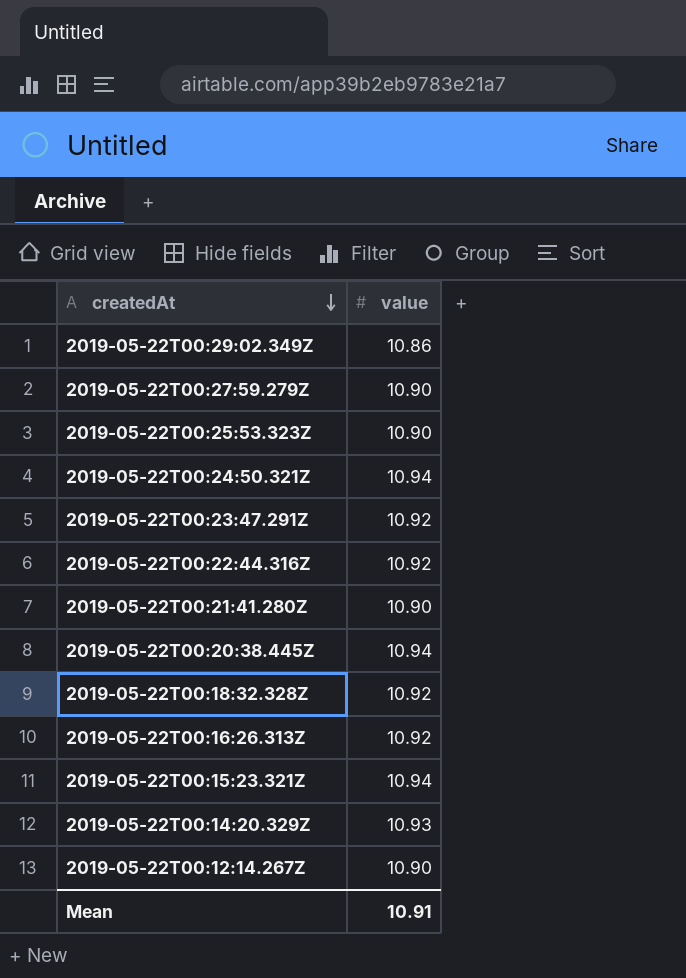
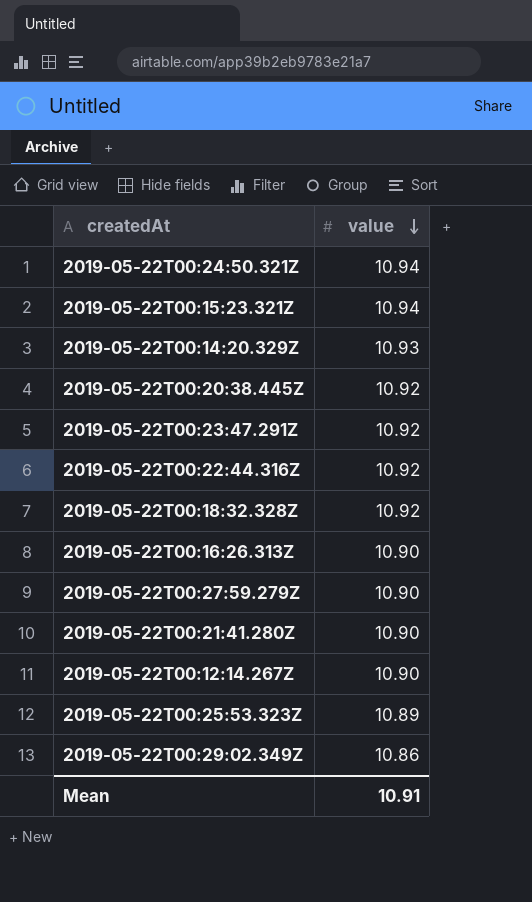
row order: createdAt descending -> value descending
2019-05-22T00:20:38.445Z | value: 10.94 -> 10.92
2019-05-22T00:16:26.313Z | value: 10.92 -> 10.90
2019-05-22T00:25:53.323Z | value: 10.90 -> 10.89

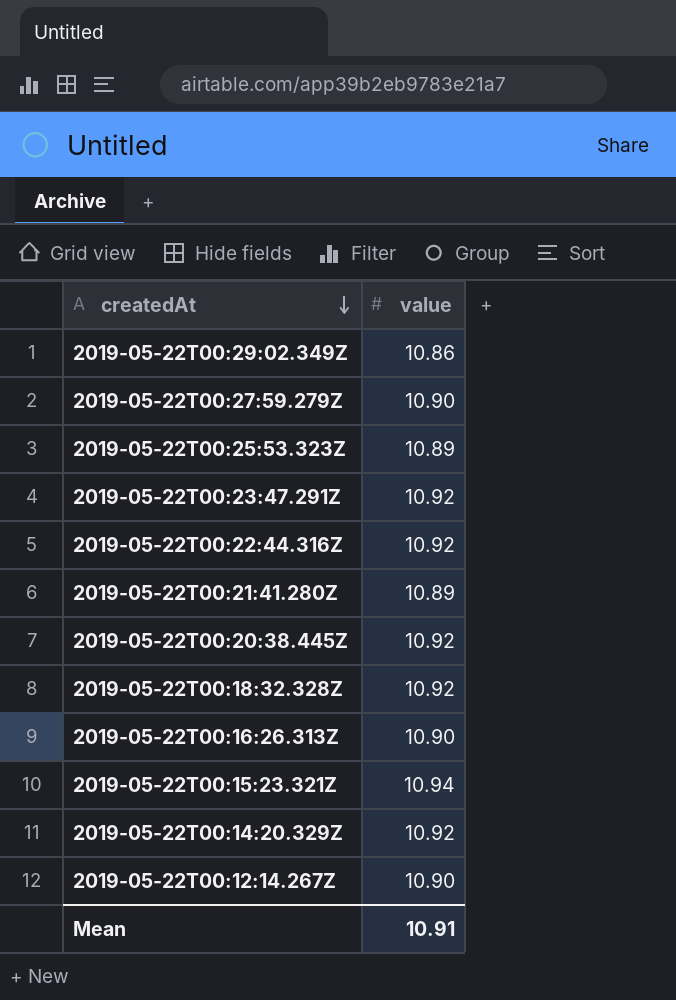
row order: value descending -> createdAt descending
row 2019-05-22T00:24:50.321Z: 10.94 -> none
2019-05-22T00:21:41.280Z | value: 10.90 -> 10.89
2019-05-22T00:14:20.329Z | value: 10.93 -> 10.92

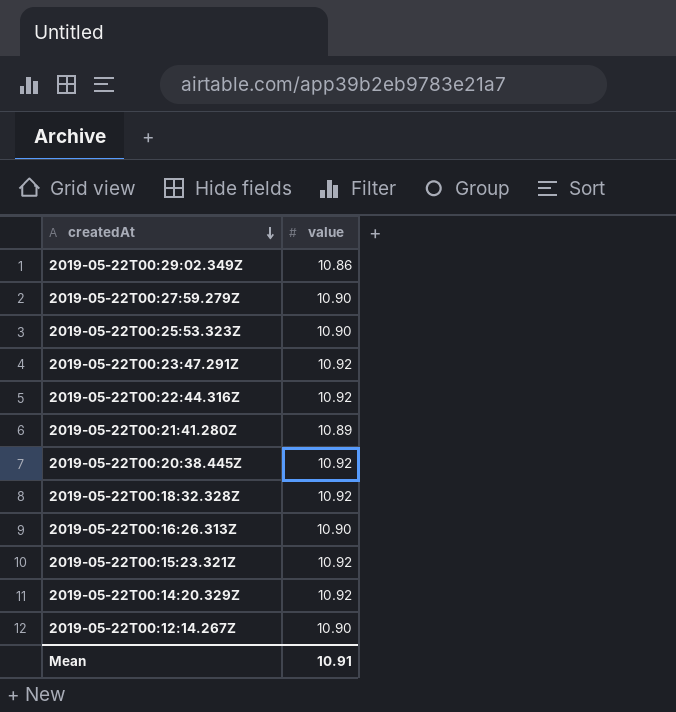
2019-05-22T00:25:53.323Z | value: 10.89 -> 10.90
2019-05-22T00:15:23.321Z | value: 10.94 -> 10.92

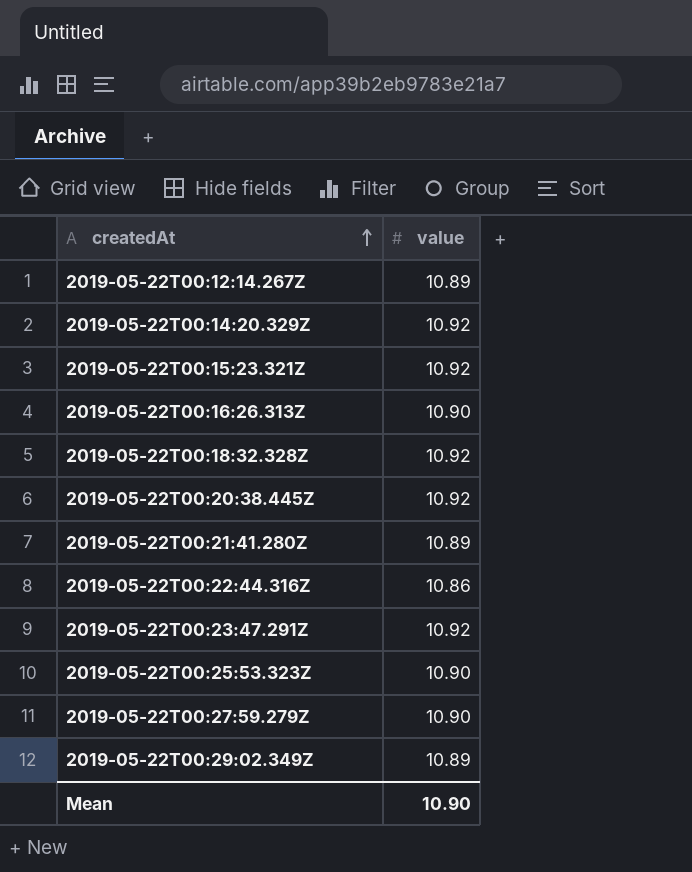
row order: createdAt descending -> createdAt ascending
2019-05-22T00:12:14.267Z | value: 10.90 -> 10.89
2019-05-22T00:22:44.316Z | value: 10.92 -> 10.86
2019-05-22T00:29:02.349Z | value: 10.86 -> 10.89
Mean | value: 10.91 -> 10.90

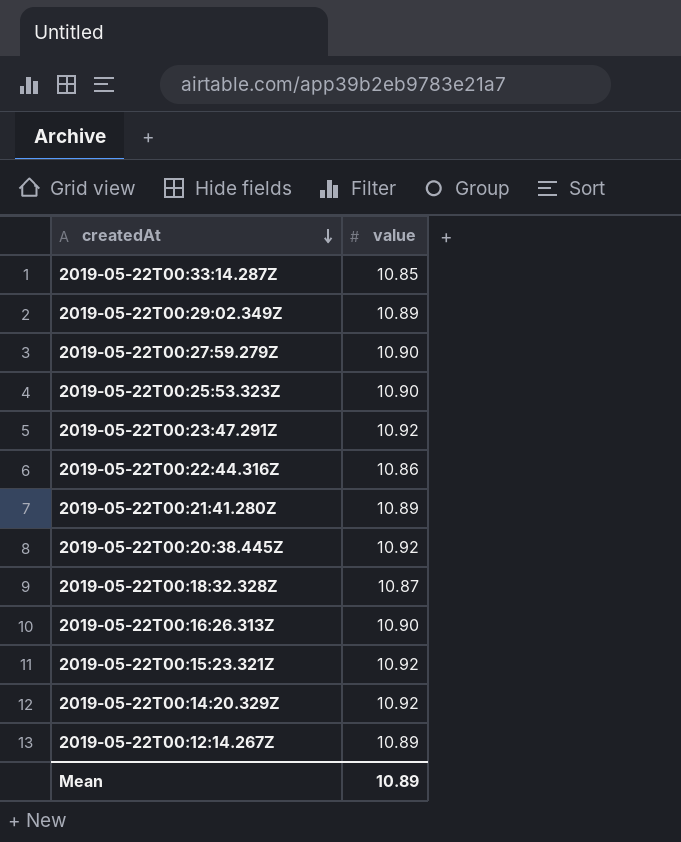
row order: createdAt ascending -> createdAt descending
row 2019-05-22T00:33:14.287Z: none -> 10.85
2019-05-22T00:18:32.328Z | value: 10.92 -> 10.87
Mean | value: 10.90 -> 10.89

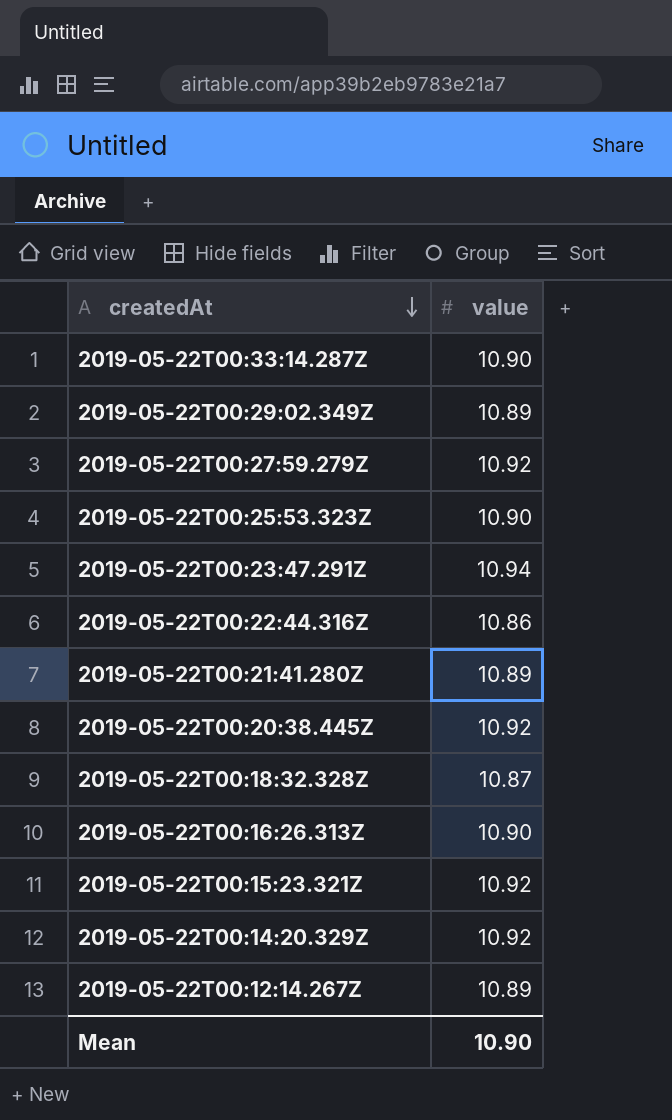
2019-05-22T00:33:14.287Z | value: 10.85 -> 10.90
2019-05-22T00:27:59.279Z | value: 10.90 -> 10.92
2019-05-22T00:23:47.291Z | value: 10.92 -> 10.94
Mean | value: 10.89 -> 10.90

